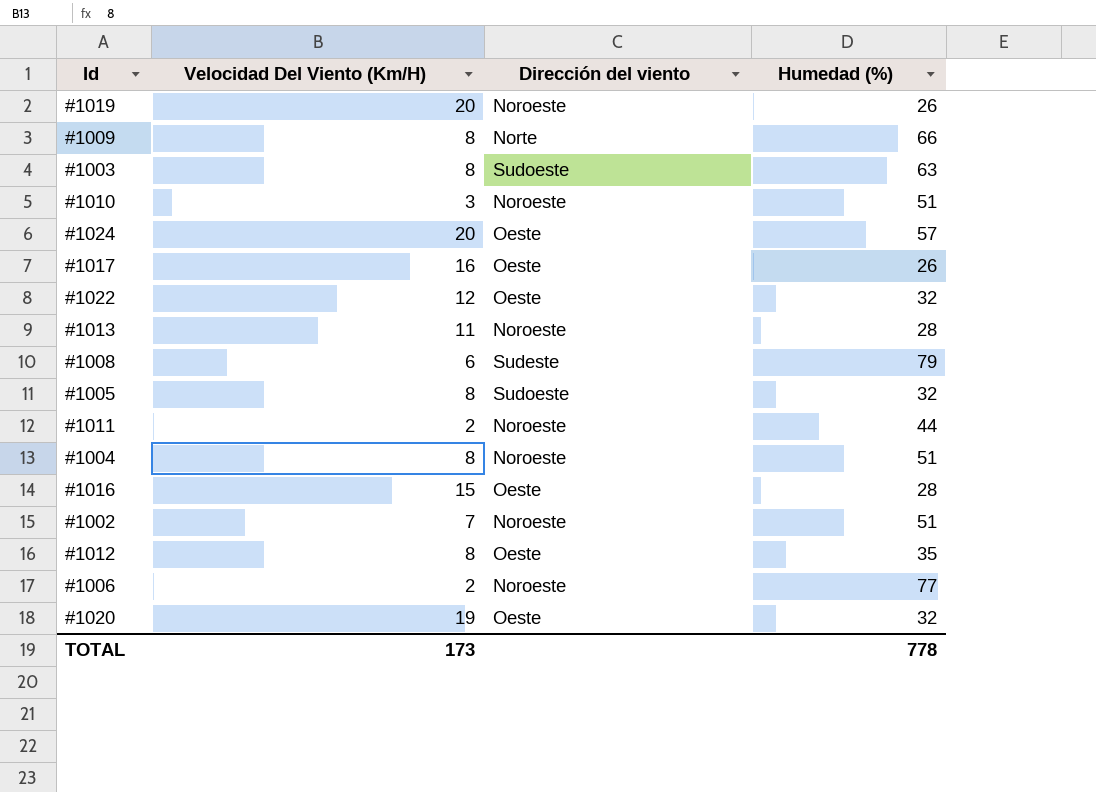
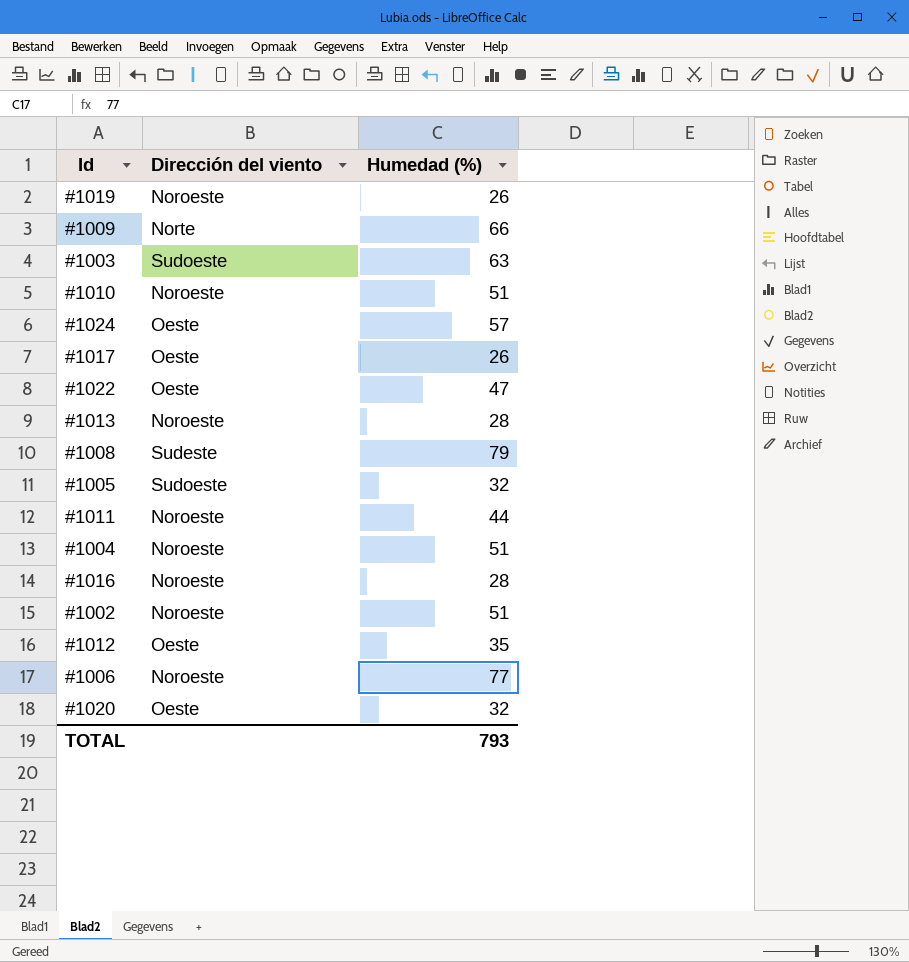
column Velocidad Del Viento (Km/H) | position: 2 -> none
#1022 | Humedad (%): 32 -> 47
#1016 | Dirección del viento: Oeste -> Noroeste
TOTAL | Humedad (%): 778 -> 793

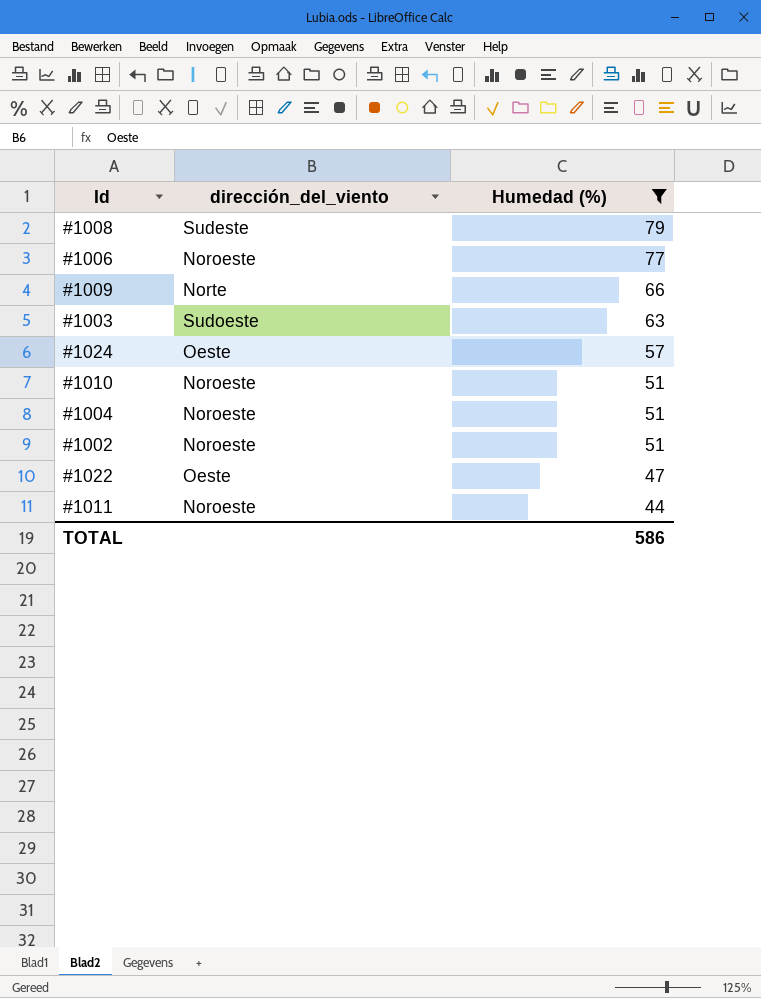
filter: none -> Humedad (%) >= 44
row order: none -> Humedad (%) descending
column name: Dirección del viento -> dirección_del_viento
TOTAL | Humedad (%): 793 -> 586

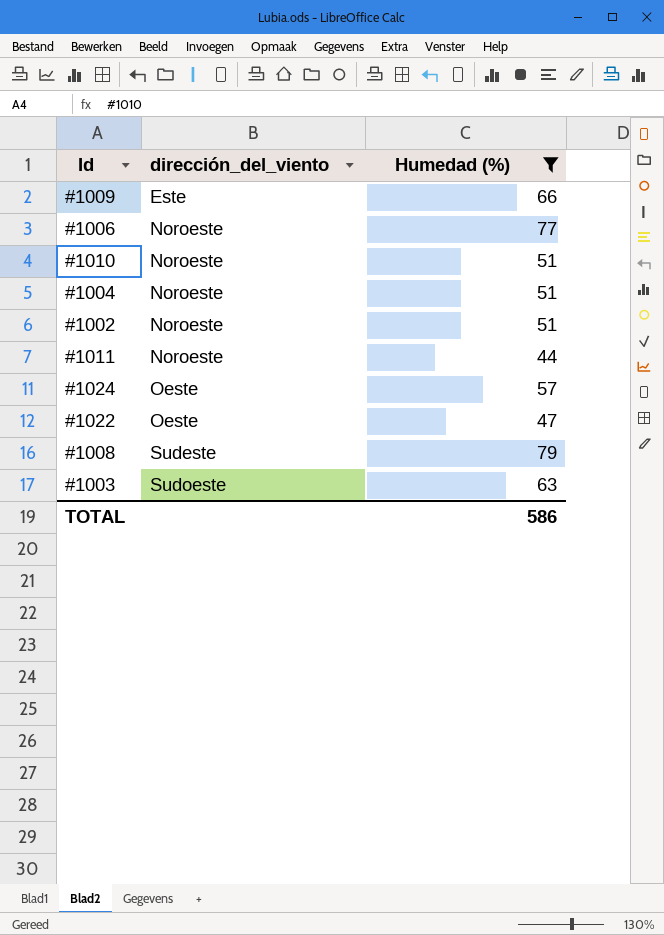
row order: Humedad (%) descending -> dirección_del_viento ascending
#1009 | dirección_del_viento: Norte -> Este

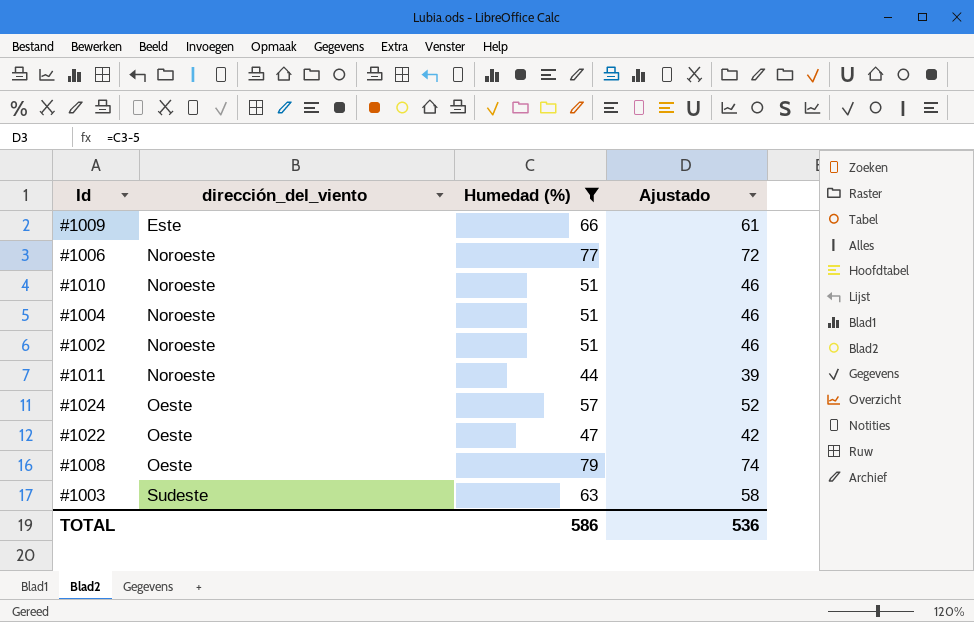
column Ajustado | formula: none -> [Humedad (%)] - 5
#1008 | dirección_del_viento: Sudeste -> Oeste
#1003 | dirección_del_viento: Sudoeste -> Sudeste

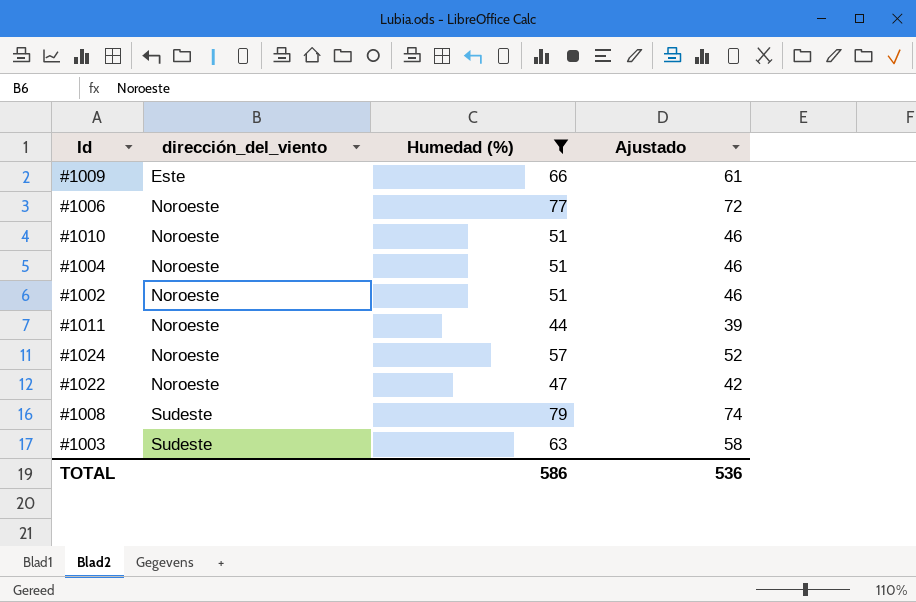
#1024 | dirección_del_viento: Oeste -> Noroeste
#1022 | dirección_del_viento: Oeste -> Noroeste
#1008 | dirección_del_viento: Oeste -> Sudeste

